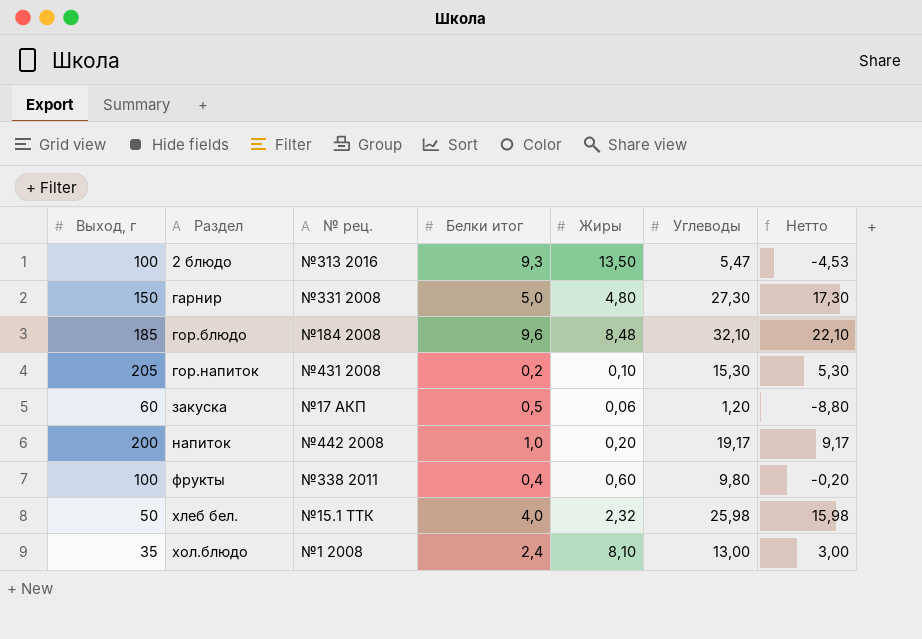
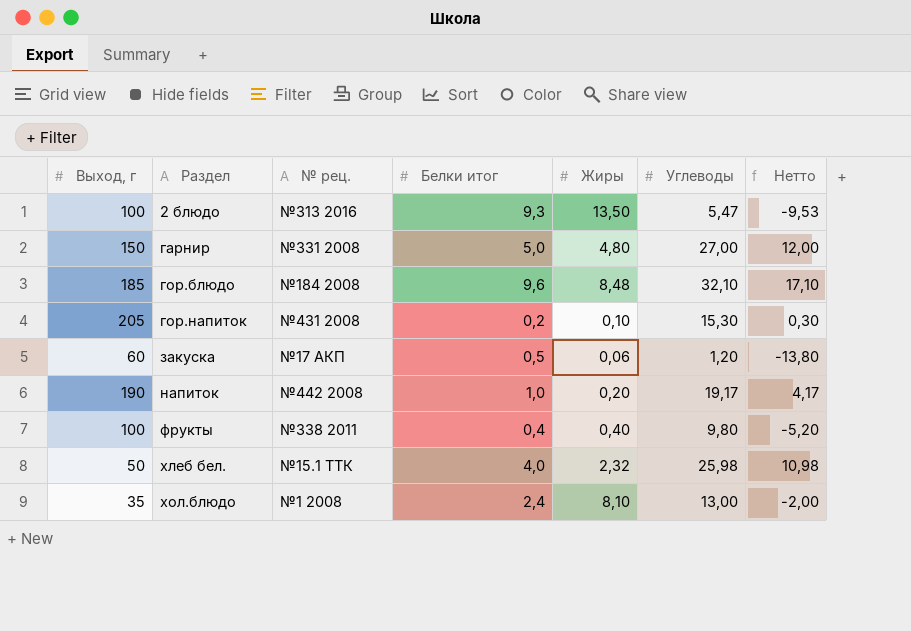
column Нетто | formula: [Углеводы] - 10 -> [Углеводы] - 15
гарнир | Углеводы: 27,30 -> 27,00
напиток | Выход, г: 200 -> 190
фрукты | Жиры: 0,60 -> 0,40

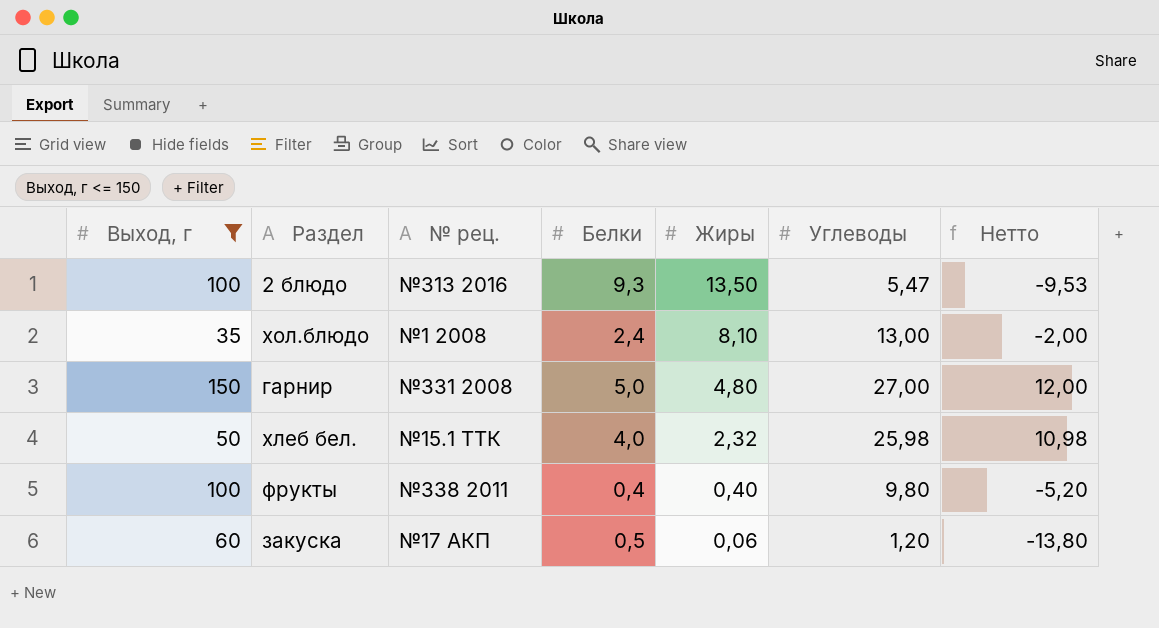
filter: none -> Выход, г <= 150
row order: Раздел ascending -> Жиры descending
column name: Белки итог -> Белки

